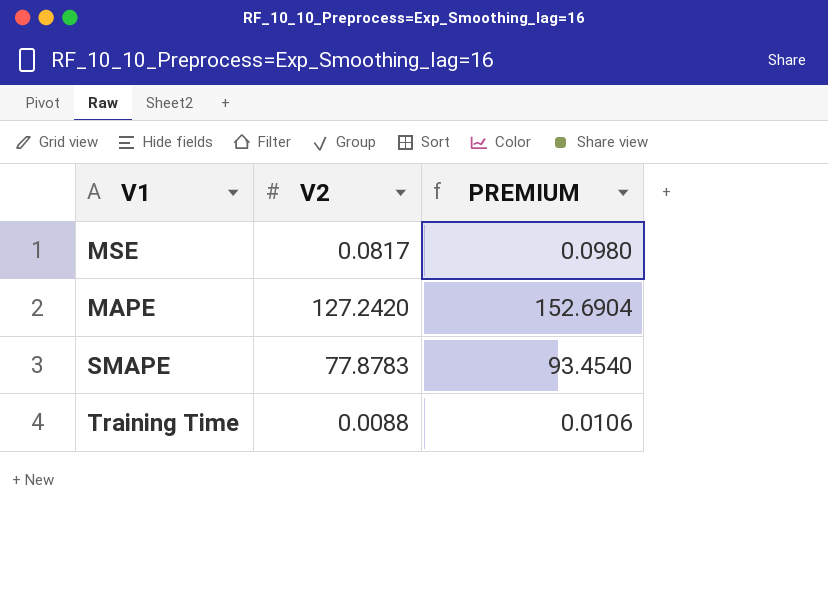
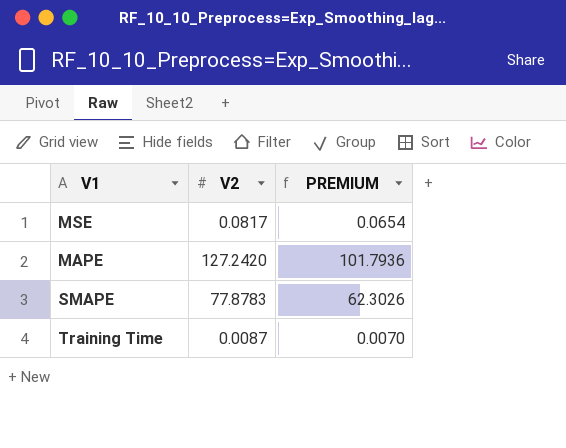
column PREMIUM | formula: [V2] * 1.2 -> [V2] * 0.8
Training Time | V2: 0.0088 -> 0.0087

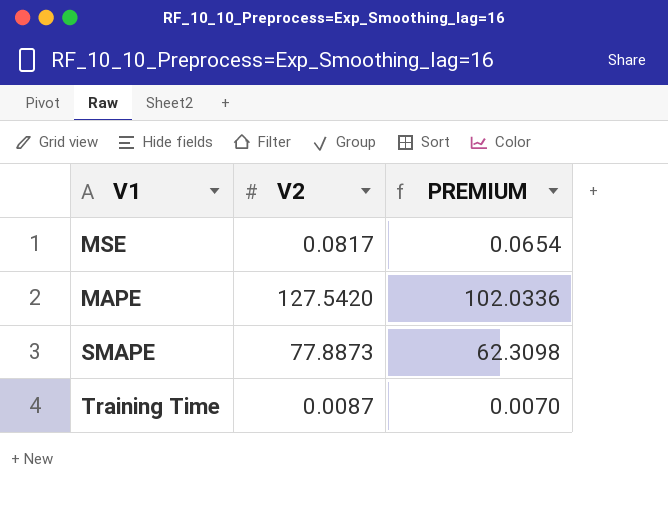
MAPE | V2: 127.2420 -> 127.5420
MAPE | PREMIUM: 101.7936 -> 102.0336
SMAPE | V2: 77.8783 -> 77.8873
SMAPE | PREMIUM: 62.3026 -> 62.3098

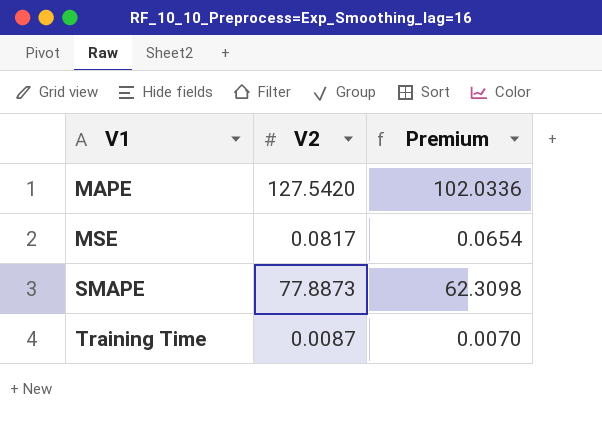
row order: none -> V1 ascending
column name: PREMIUM -> Premium

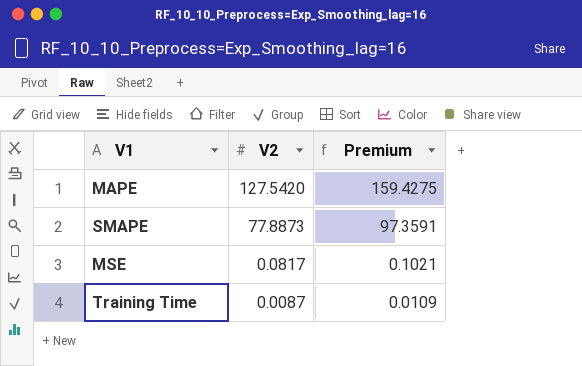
row order: V1 ascending -> V2 descending
column Premium | formula: [V2] * 0.8 -> [V2] * 1.25

